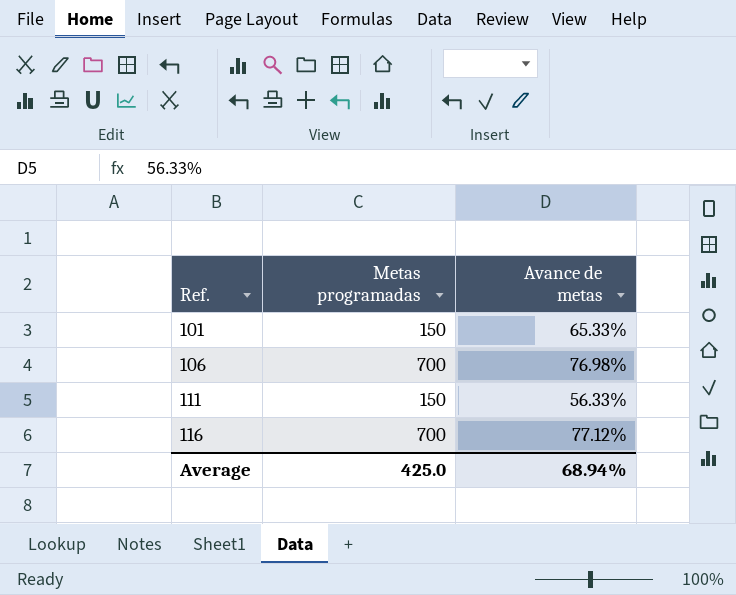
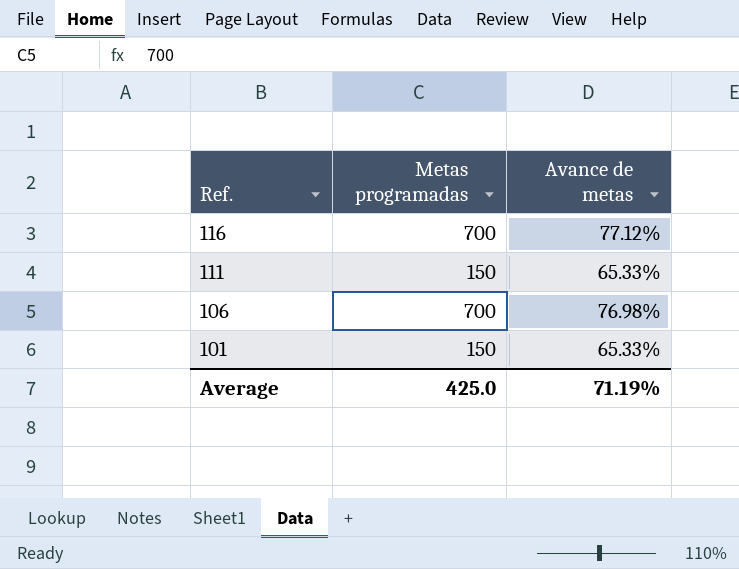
row order: Ref. ascending -> Ref. descending
111 | Avance de metas: 56.33% -> 65.33%
Average | Avance de metas: 68.94% -> 71.19%

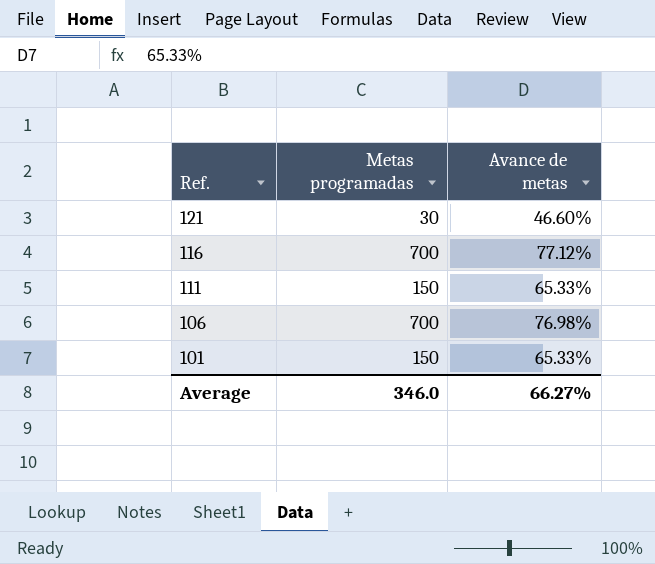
row 121: none -> 30 | 46.60%
Average | Metas programadas: 425.0 -> 346.0
Average | Avance de metas: 71.19% -> 66.27%

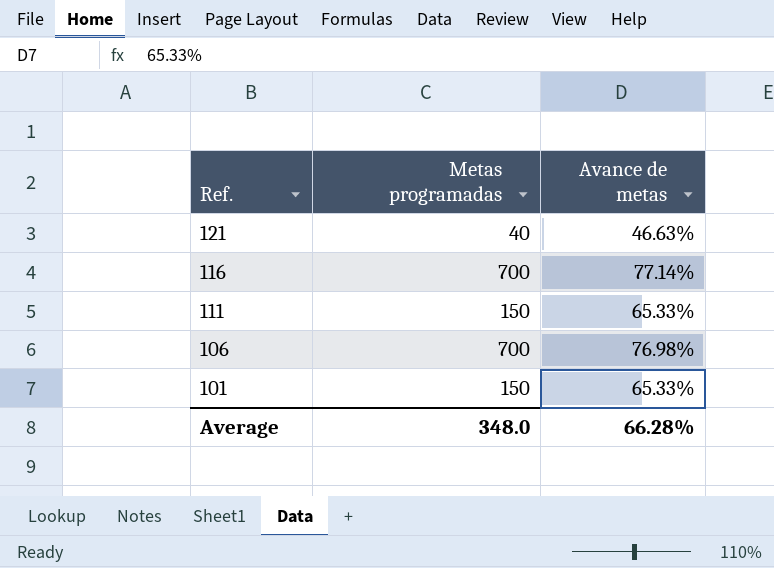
121 | Metas programadas: 30 -> 40
121 | Avance de metas: 46.60% -> 46.63%
116 | Avance de metas: 77.12% -> 77.14%
Average | Metas programadas: 346.0 -> 348.0
Average | Avance de metas: 66.27% -> 66.28%

